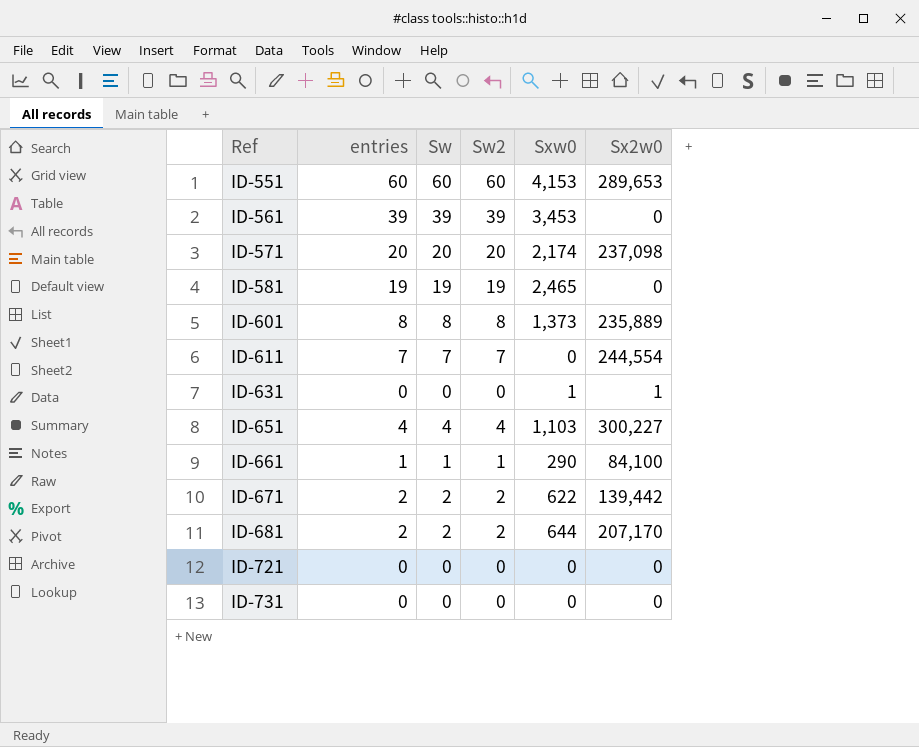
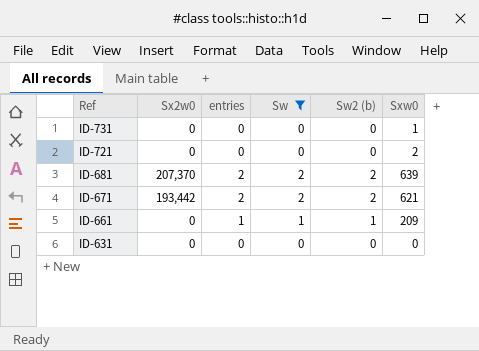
filter: none -> Sw <= 2
row order: Ref ascending -> Ref descending
column Sx2w0 | position: 6 -> 2
column name: Sw2 -> Sw2 (b)
ID-731 | Sxw0: 0 -> 1
ID-721 | Sxw0: 0 -> 2
ID-681 | Sx2w0: 207,170 -> 207,370
ID-681 | Sxw0: 644 -> 639
ID-671 | Sx2w0: 139,442 -> 193,442
ID-671 | Sxw0: 622 -> 621
ID-661 | Sx2w0: 84,100 -> 0
ID-661 | Sxw0: 290 -> 209
ID-631 | Sx2w0: 1 -> 0
ID-631 | Sxw0: 1 -> 0

